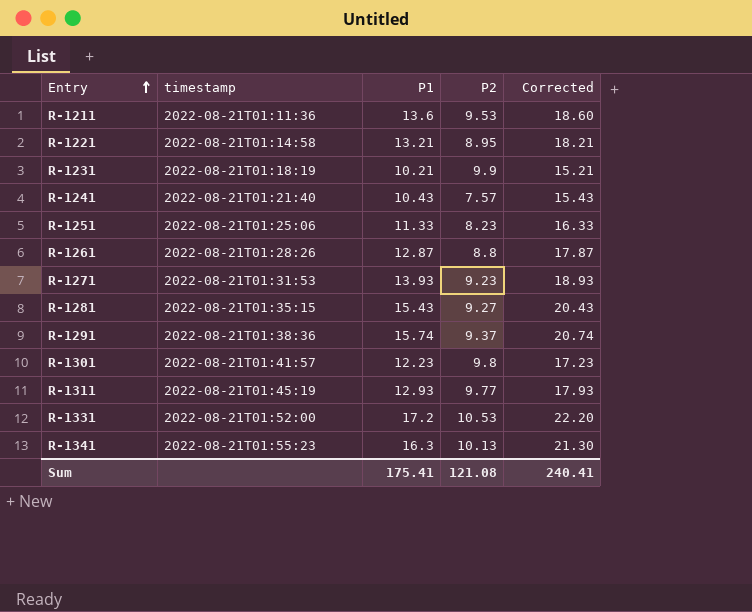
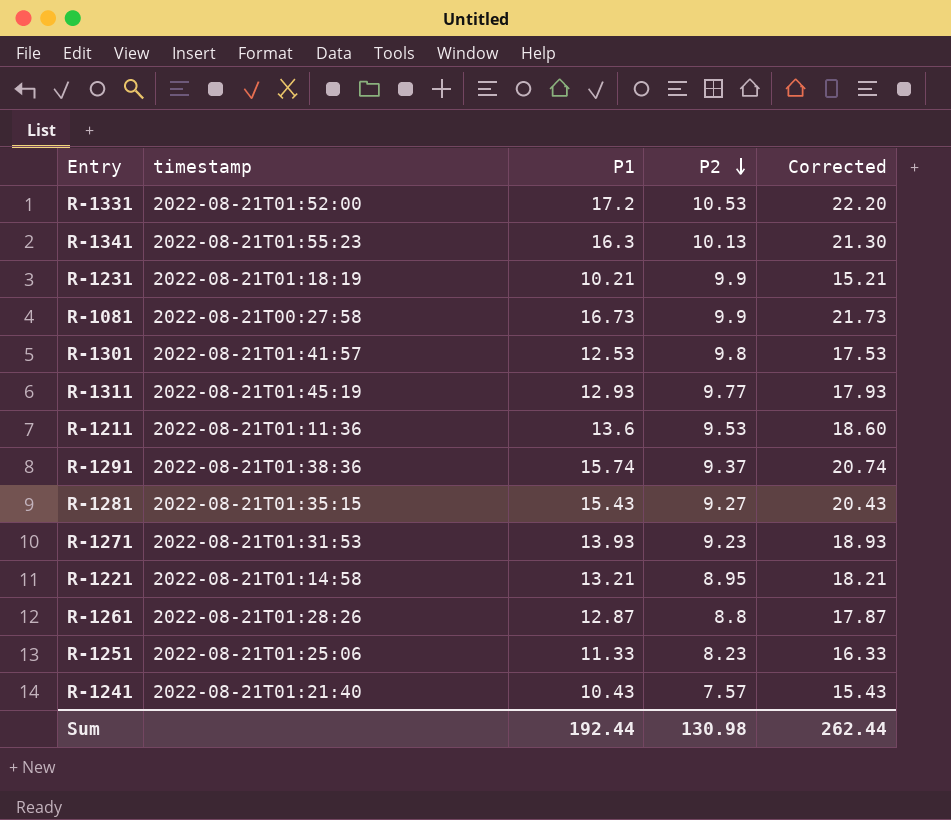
row order: Entry ascending -> P2 descending
row R-1081: none -> 2022-08-21T00:27:58 | 16.73 | 9.9 | 21.73
R-1301 | P1: 12.23 -> 12.53
R-1301 | Corrected: 17.23 -> 17.53
Sum | P1: 175.41 -> 192.44
Sum | P2: 121.08 -> 130.98
Sum | Corrected: 240.41 -> 262.44

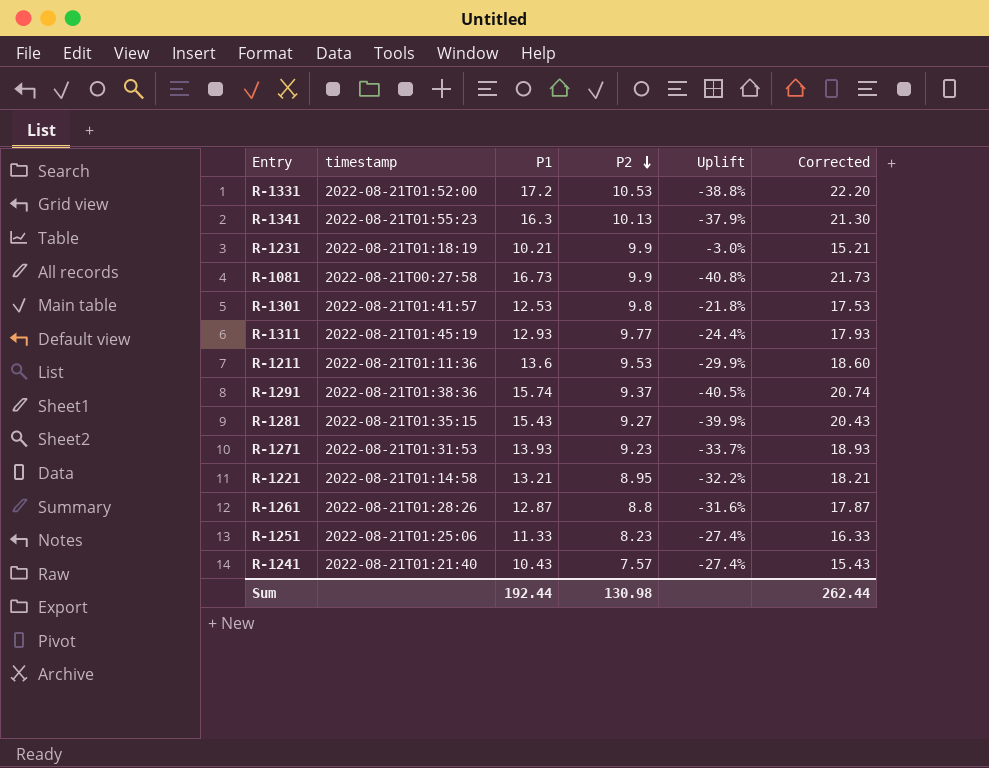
column Uplift | formula: none -> ([P2] - [P1]) / [P1]

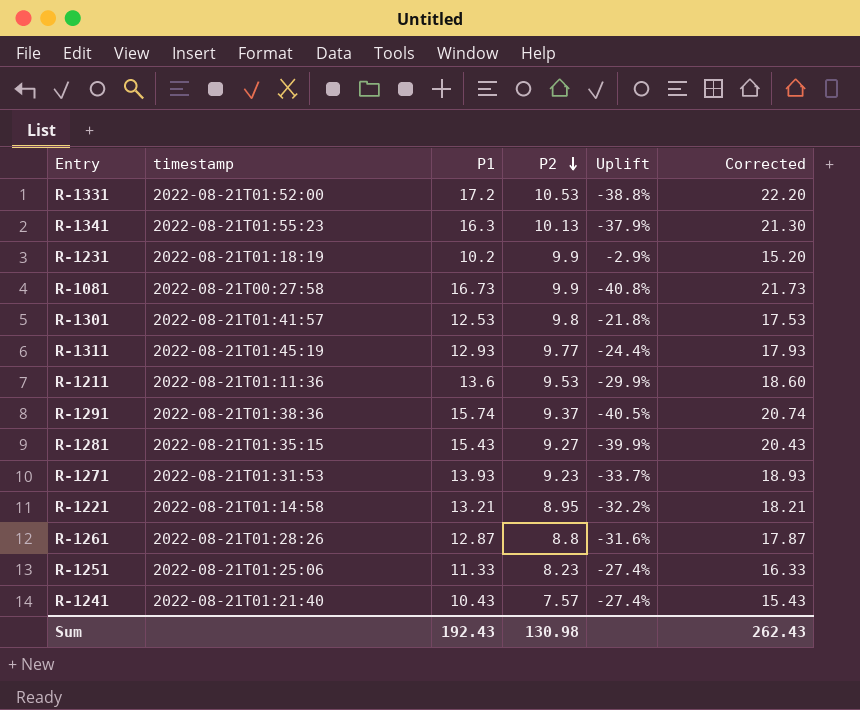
R-1231 | P1: 10.21 -> 10.2
R-1231 | Uplift: -3.0% -> -2.9%
R-1231 | Corrected: 15.21 -> 15.20
Sum | P1: 192.44 -> 192.43
Sum | Corrected: 262.44 -> 262.43

